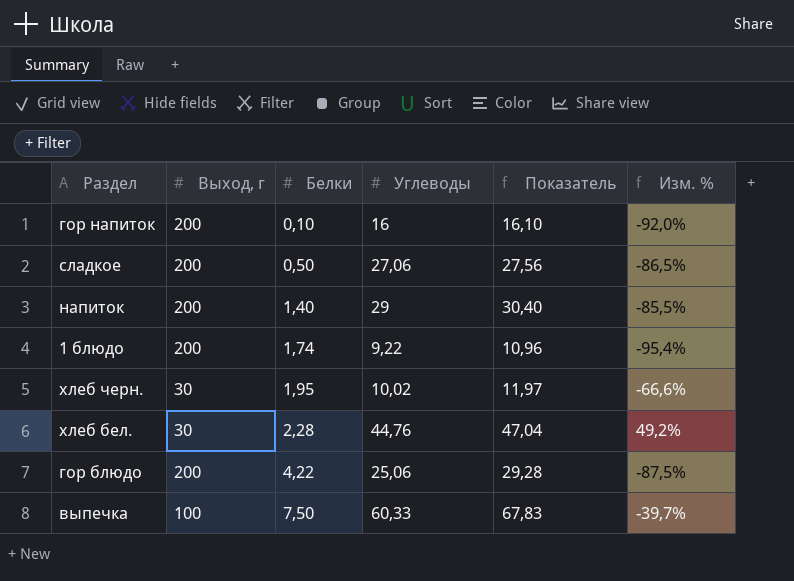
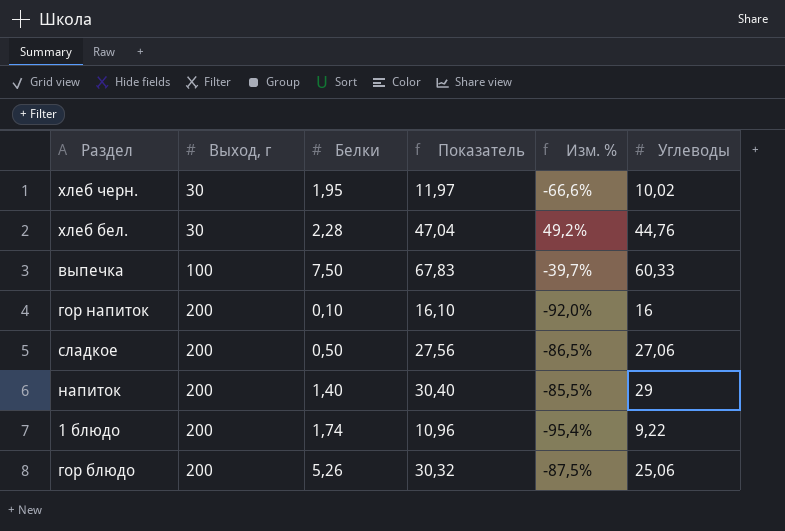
row order: Белки ascending -> Выход, г ascending
column Углеводы | position: 4 -> 6
гор блюдо | Белки: 4,22 -> 5,26
гор блюдо | Показатель: 29,28 -> 30,32

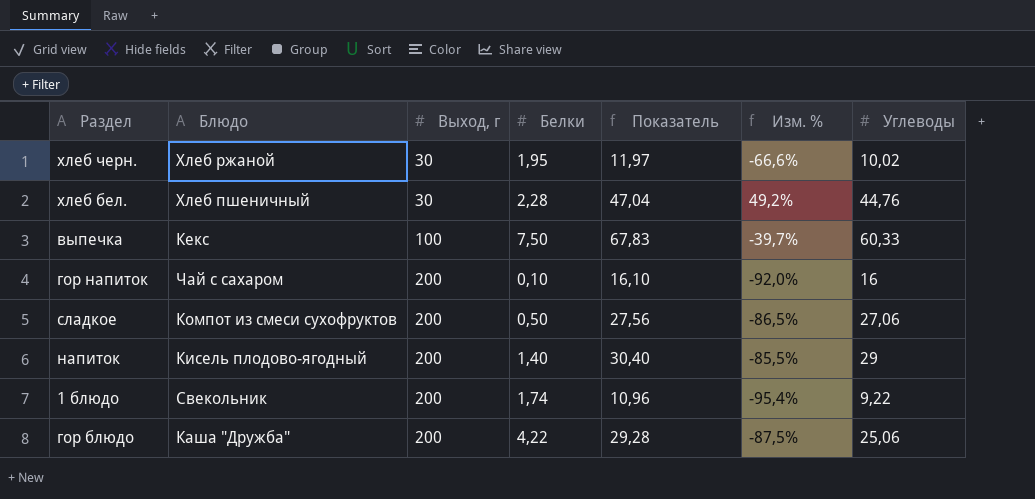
column Блюдо | position: none -> 2
гор блюдо | Белки: 5,26 -> 4,22
гор блюдо | Показатель: 30,32 -> 29,28

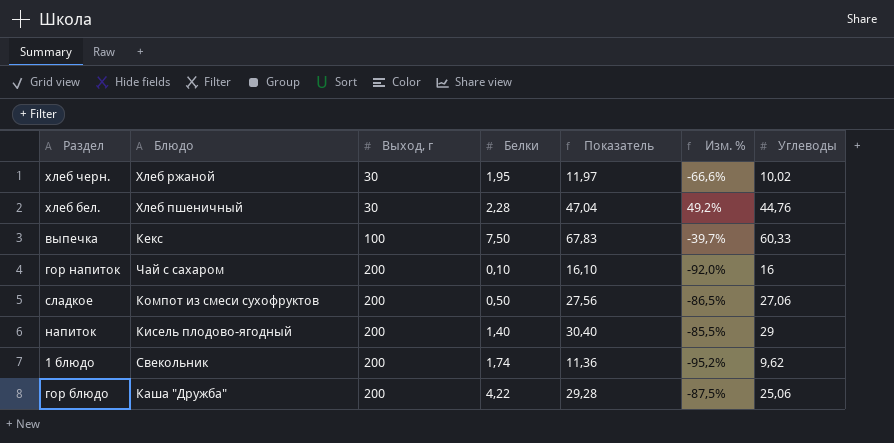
1 блюдо | Показатель: 10,96 -> 11,36
1 блюдо | Изм. %: -95,4% -> -95,2%
1 блюдо | Углеводы: 9,22 -> 9,62

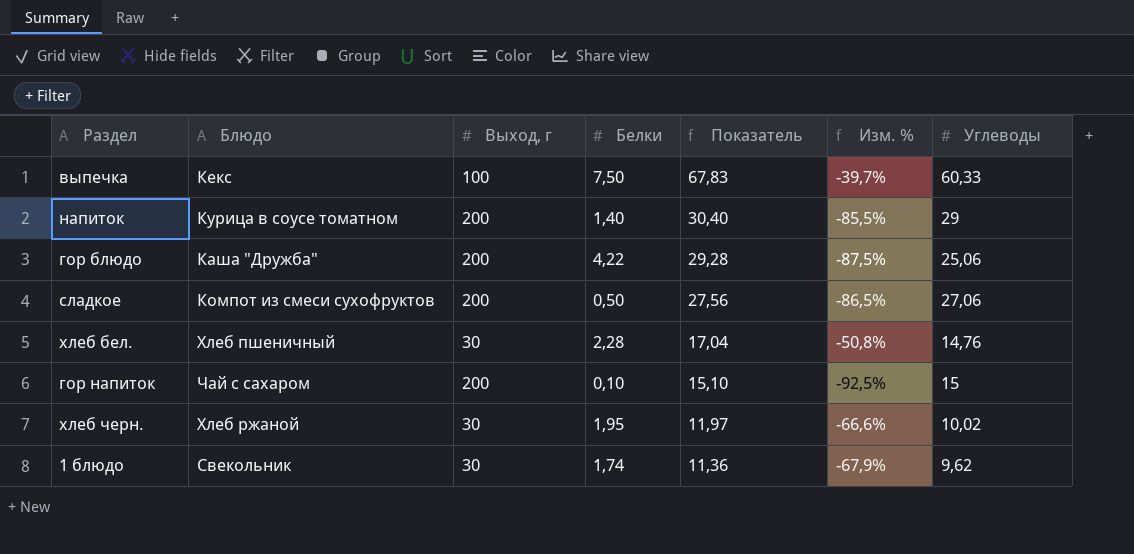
row order: Выход, г ascending -> Показатель descending
напиток | Блюдо: Кисель плодово-ягодный -> Курица в соусе томатном
хлеб бел. | Показатель: 47,04 -> 17,04
хлеб бел. | Изм. %: 49,2% -> -50,8%
хлеб бел. | Углеводы: 44,76 -> 14,76
гор напиток | Показатель: 16,10 -> 15,10
гор напиток | Изм. %: -92,0% -> -92,5%
гор напиток | Углеводы: 16 -> 15
1 блюдо | Выход, г: 200 -> 30
1 блюдо | Изм. %: -95,2% -> -67,9%

